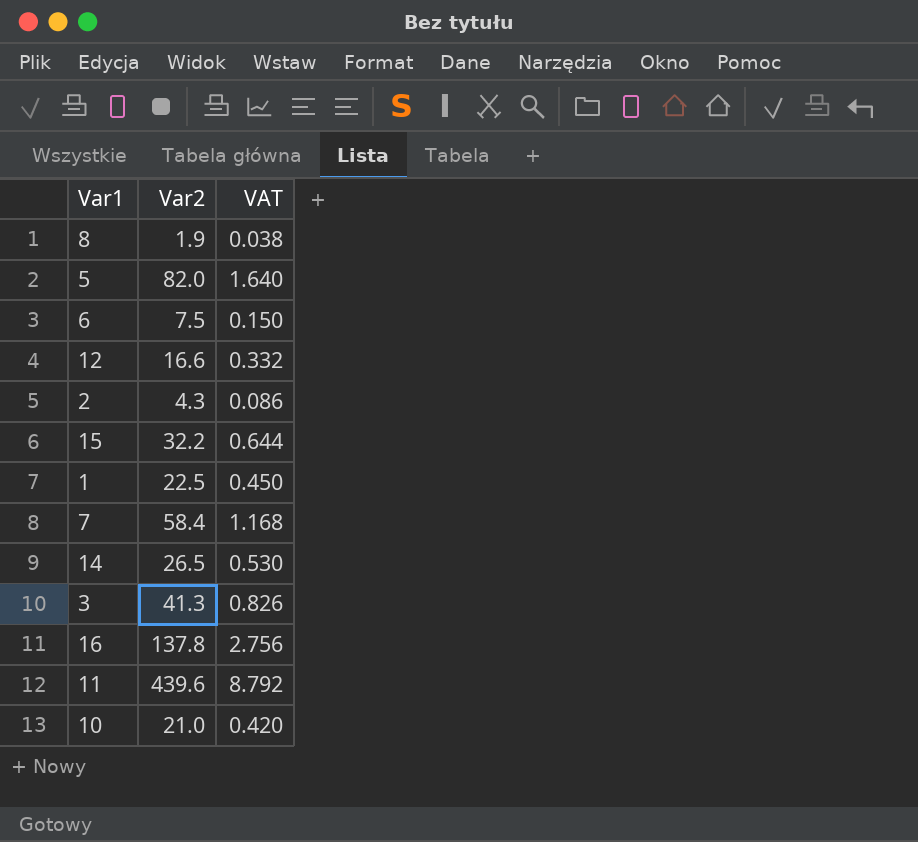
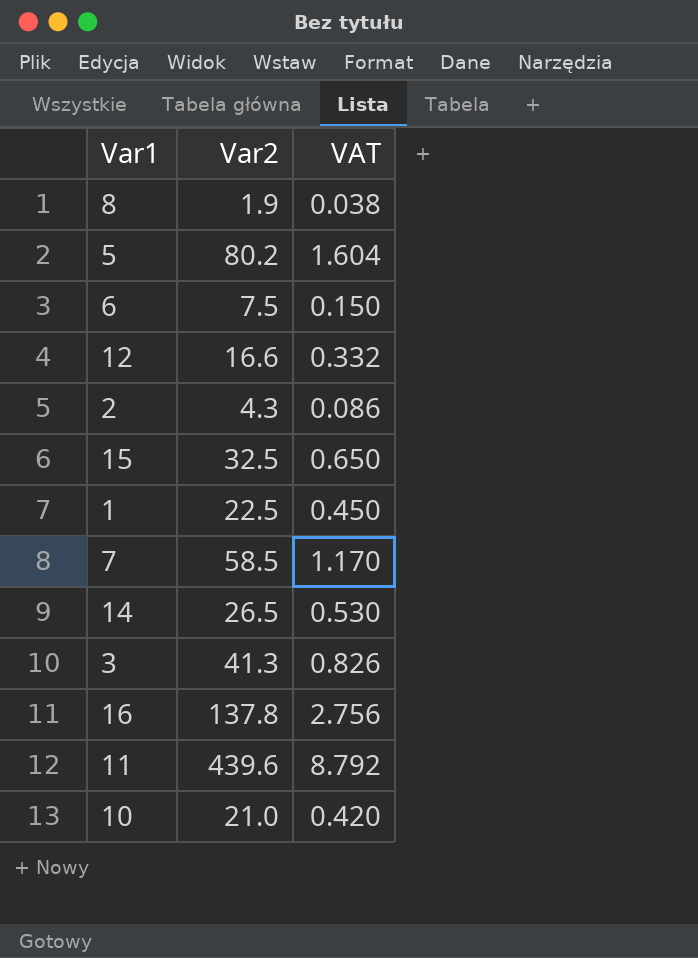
5 | Var2: 82.0 -> 80.2
5 | VAT: 1.640 -> 1.604
15 | Var2: 32.2 -> 32.5
15 | VAT: 0.644 -> 0.650
7 | Var2: 58.4 -> 58.5
7 | VAT: 1.168 -> 1.170

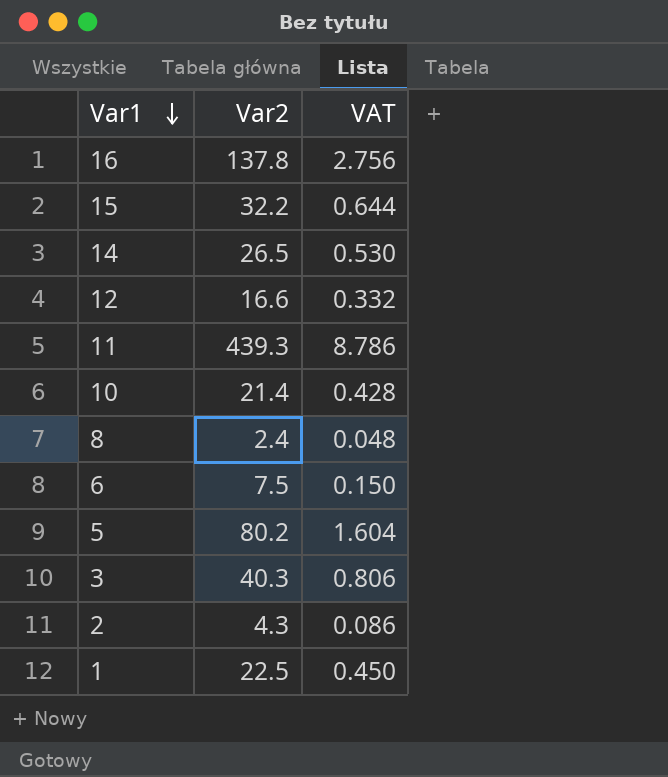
row order: none -> Var1 descending
row 7: 58.5 | 1.170 -> none
15 | Var2: 32.5 -> 32.2
15 | VAT: 0.650 -> 0.644
11 | Var2: 439.6 -> 439.3
11 | VAT: 8.792 -> 8.786
10 | Var2: 21.0 -> 21.4
10 | VAT: 0.420 -> 0.428
8 | Var2: 1.9 -> 2.4
8 | VAT: 0.038 -> 0.048
3 | Var2: 41.3 -> 40.3
3 | VAT: 0.826 -> 0.806

